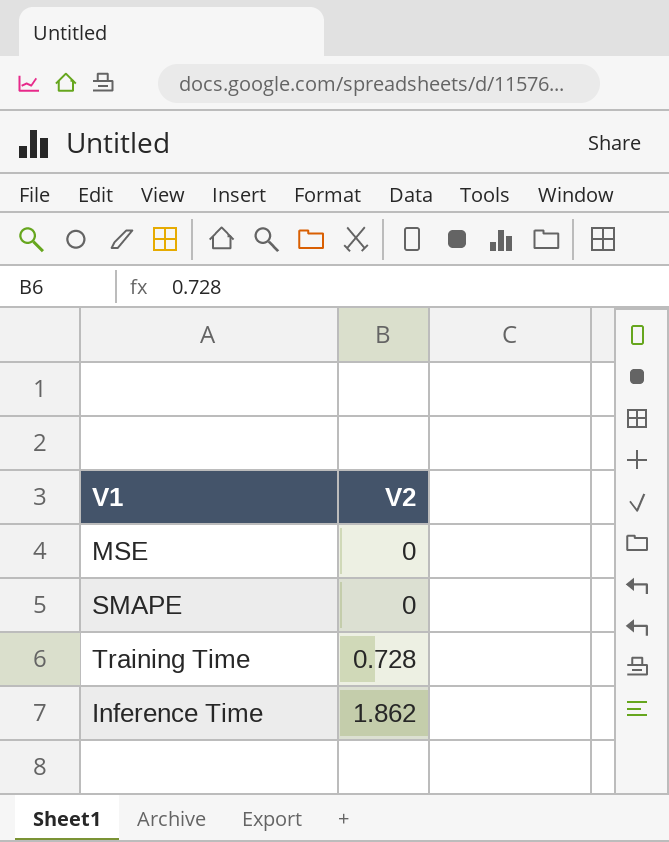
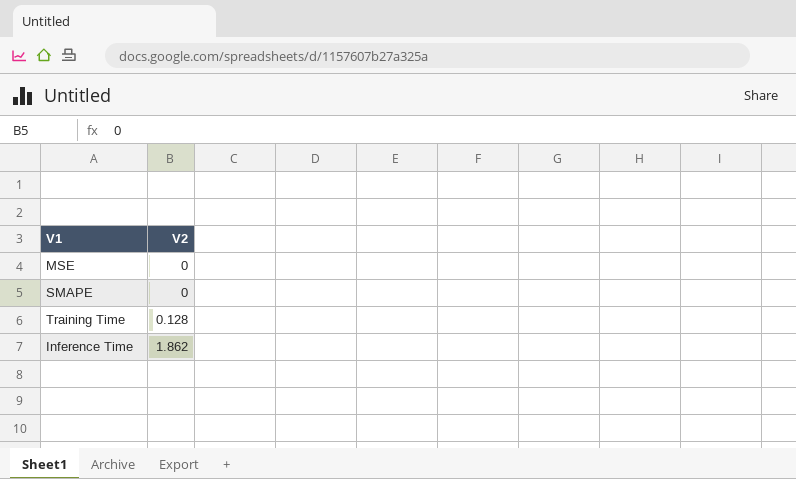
Training Time | V2: 0.728 -> 0.128

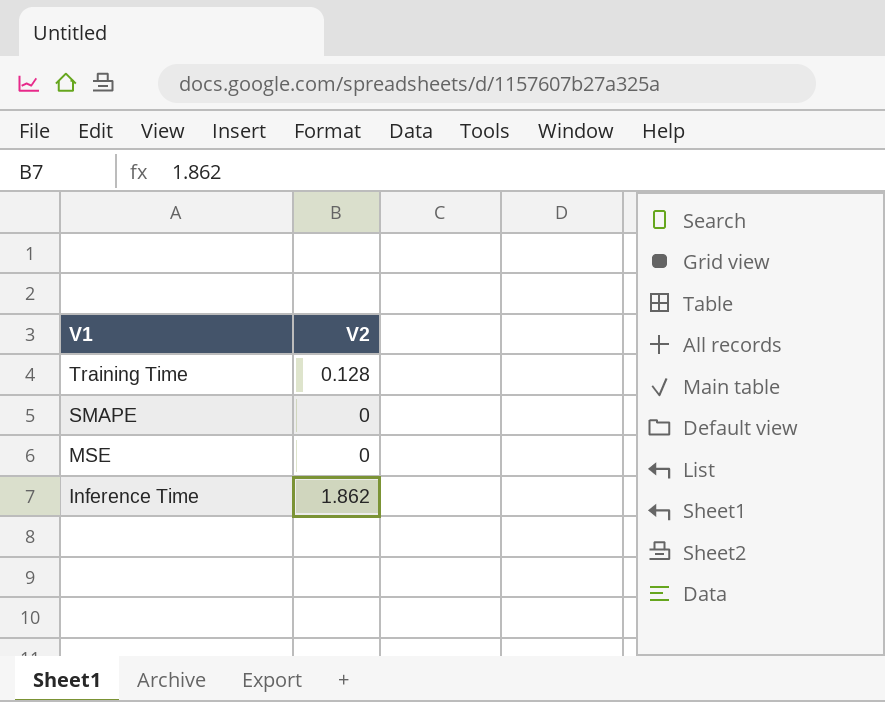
row order: V2 ascending -> V1 descending

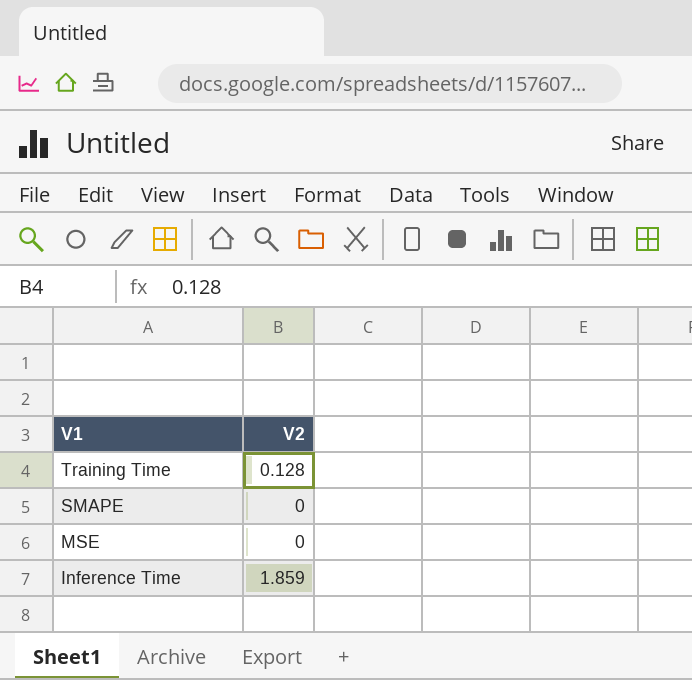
Inference Time | V2: 1.862 -> 1.859

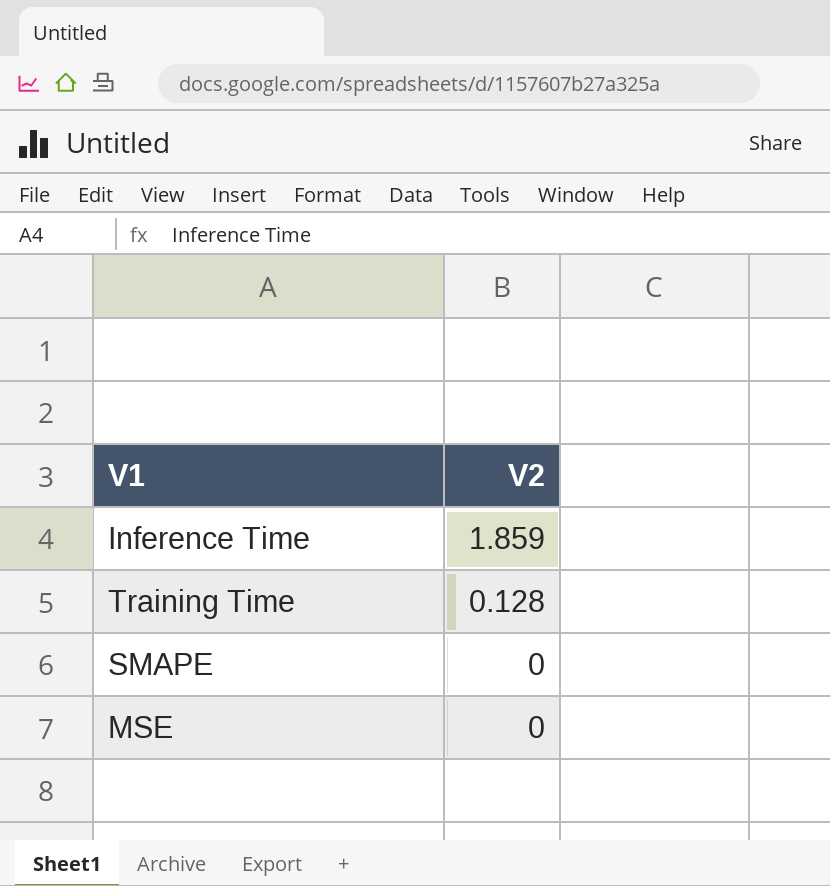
row order: V1 descending -> V2 descending

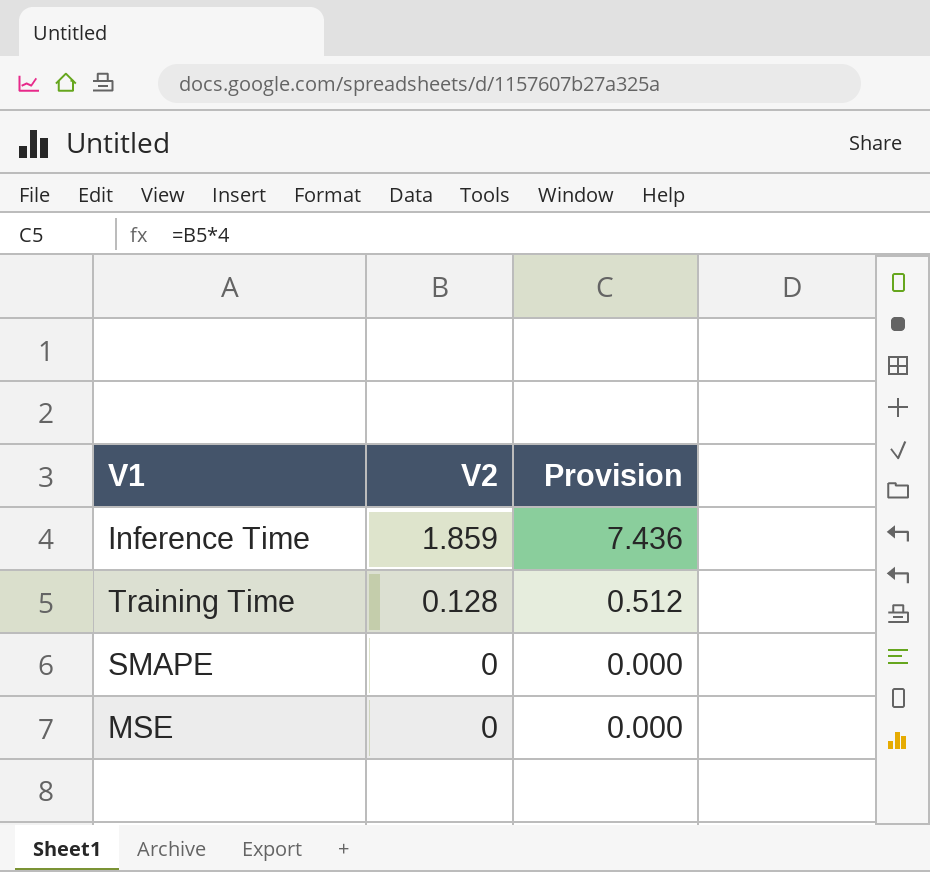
column Provision | formula: none -> [V2] * 4

